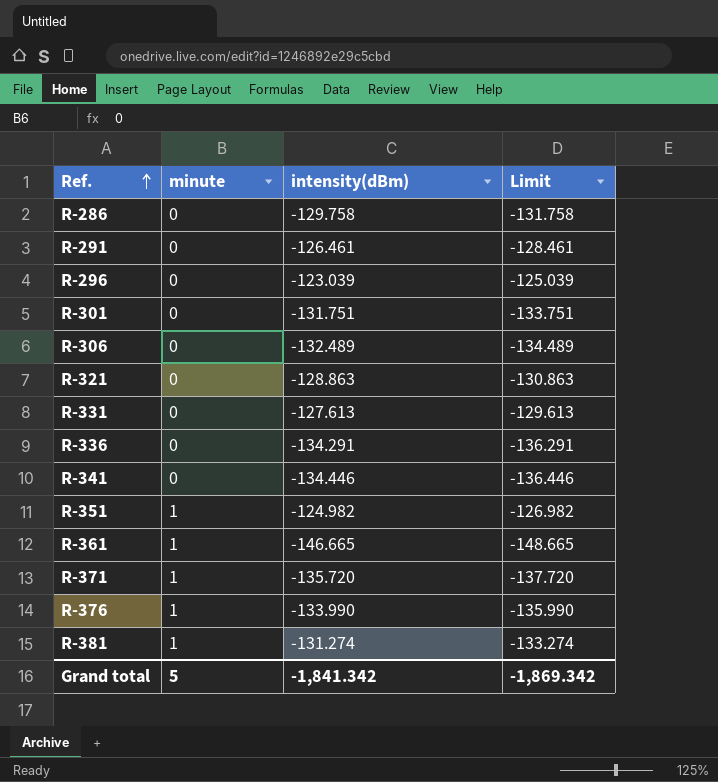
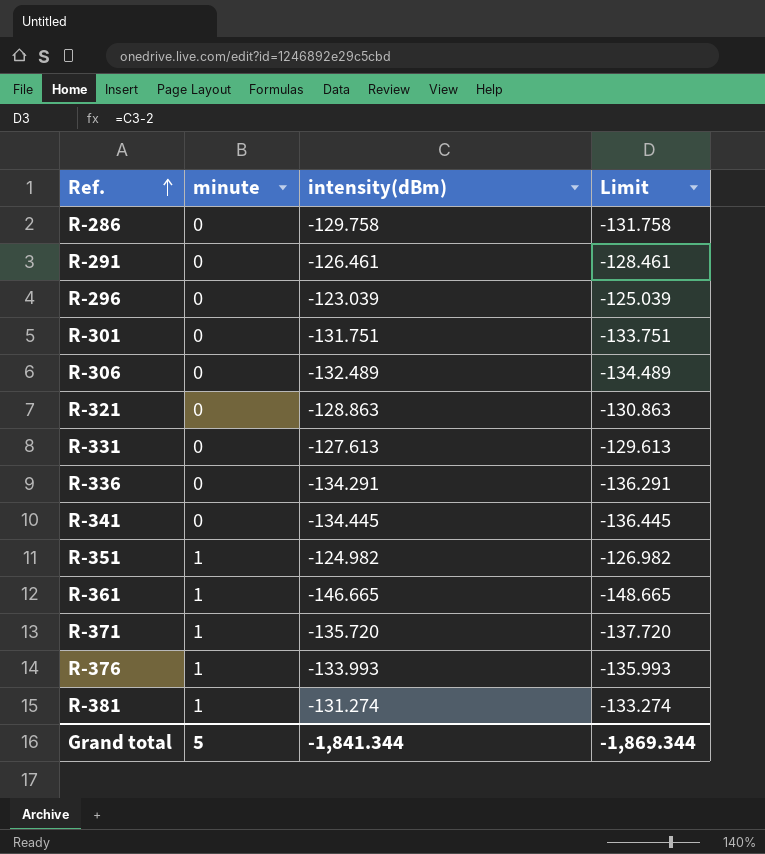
R-341 | intensity(dBm): -134.446 -> -134.445
R-341 | Limit: -136.446 -> -136.445
R-376 | intensity(dBm): -133.990 -> -133.993
R-376 | Limit: -135.990 -> -135.993
Grand total | intensity(dBm): -1,841.342 -> -1,841.344
Grand total | Limit: -1,869.342 -> -1,869.344

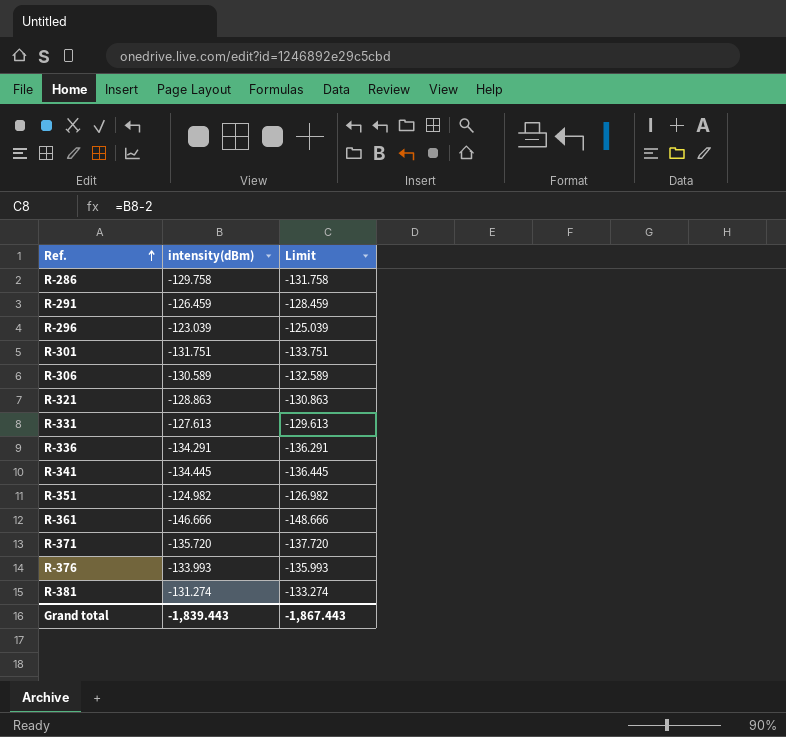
column minute | position: 2 -> none
R-291 | intensity(dBm): -126.461 -> -126.459
R-291 | Limit: -128.461 -> -128.459
R-306 | intensity(dBm): -132.489 -> -130.589
R-306 | Limit: -134.489 -> -132.589
R-361 | intensity(dBm): -146.665 -> -146.666
R-361 | Limit: -148.665 -> -148.666
Grand total | intensity(dBm): -1,841.344 -> -1,839.443
Grand total | Limit: -1,869.344 -> -1,867.443

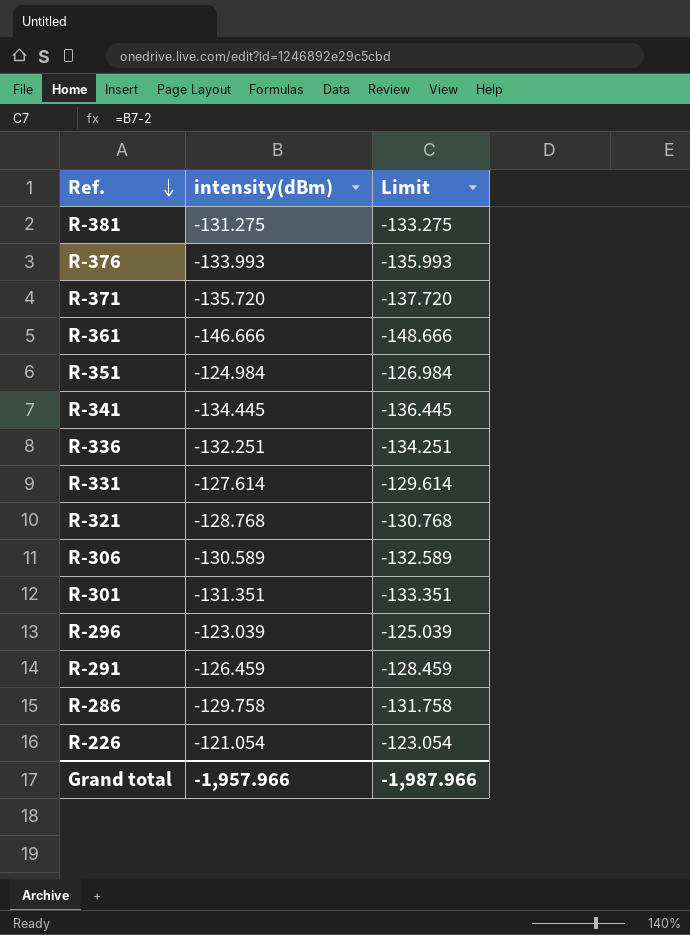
row order: Ref. ascending -> Ref. descending
R-381 | intensity(dBm): -131.274 -> -131.275
R-381 | Limit: -133.274 -> -133.275
R-351 | intensity(dBm): -124.982 -> -124.984
R-351 | Limit: -126.982 -> -126.984
R-336 | intensity(dBm): -134.291 -> -132.251
R-336 | Limit: -136.291 -> -134.251
R-331 | intensity(dBm): -127.613 -> -127.614
R-331 | Limit: -129.613 -> -129.614
R-321 | intensity(dBm): -128.863 -> -128.768
R-321 | Limit: -130.863 -> -130.768
R-301 | intensity(dBm): -131.751 -> -131.351
R-301 | Limit: -133.751 -> -133.351
row R-226: none -> -121.054 | -123.054
Grand total | intensity(dBm): -1,839.443 -> -1,957.966
Grand total | Limit: -1,867.443 -> -1,987.966

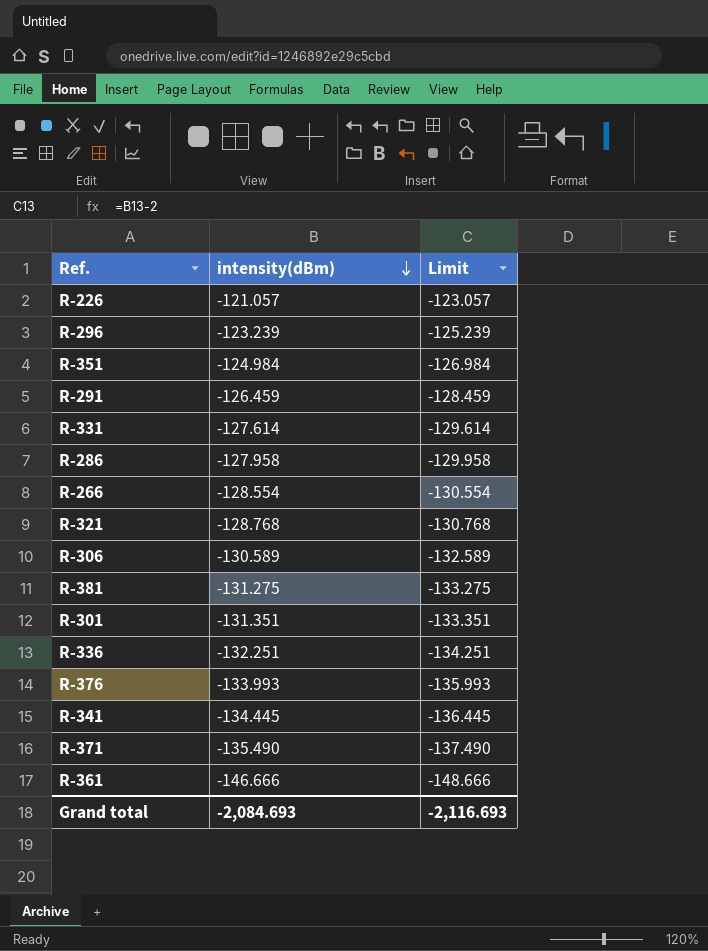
row order: Ref. descending -> intensity(dBm) descending
R-226 | intensity(dBm): -121.054 -> -121.057
R-226 | Limit: -123.054 -> -123.057
R-296 | intensity(dBm): -123.039 -> -123.239
R-296 | Limit: -125.039 -> -125.239
R-286 | intensity(dBm): -129.758 -> -127.958
R-286 | Limit: -131.758 -> -129.958
row R-266: none -> -128.554 | -130.554
R-371 | intensity(dBm): -135.720 -> -135.490
R-371 | Limit: -137.720 -> -137.490
Grand total | intensity(dBm): -1,957.966 -> -2,084.693
Grand total | Limit: -1,987.966 -> -2,116.693

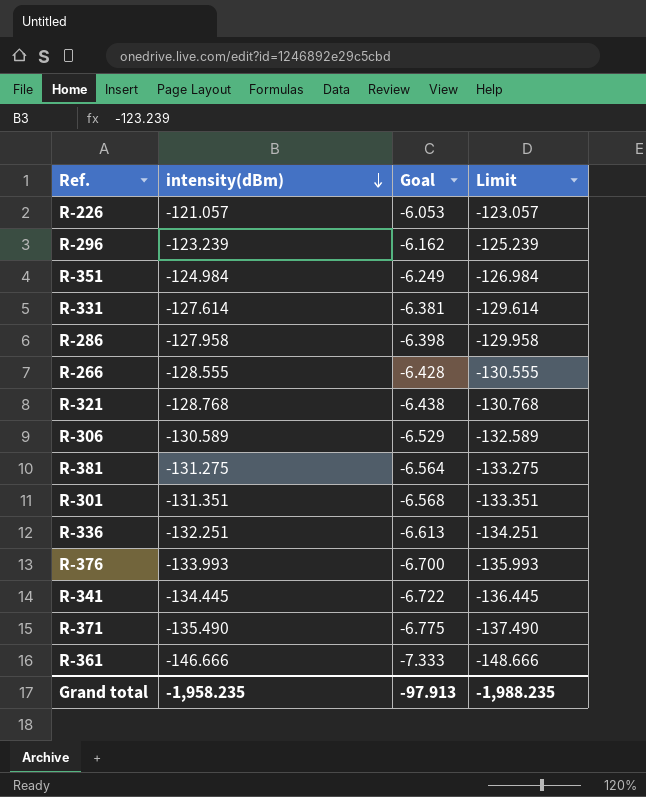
column Goal | formula: none -> [intensity(dBm)] * 0.05
row R-291: -126.459 | -128.459 -> none
R-266 | intensity(dBm): -128.554 -> -128.555
R-266 | Limit: -130.554 -> -130.555
Grand total | intensity(dBm): -2,084.693 -> -1,958.235
Grand total | Limit: -2,116.693 -> -1,988.235

